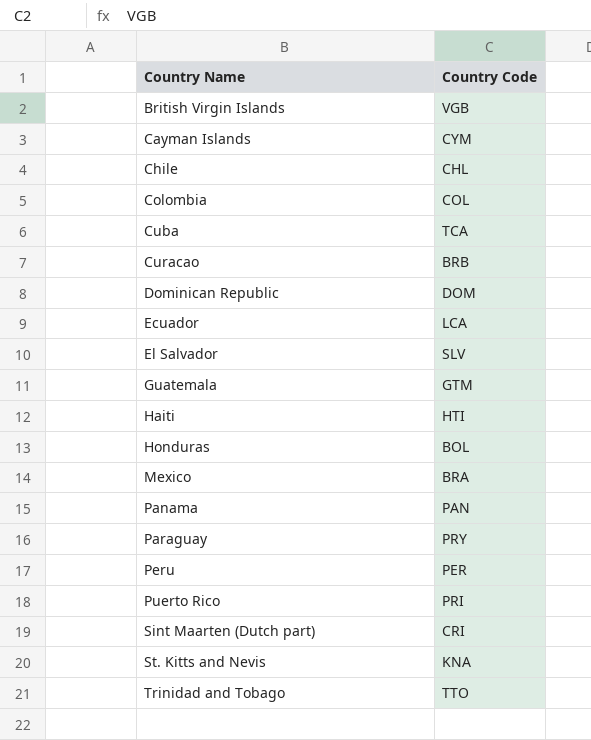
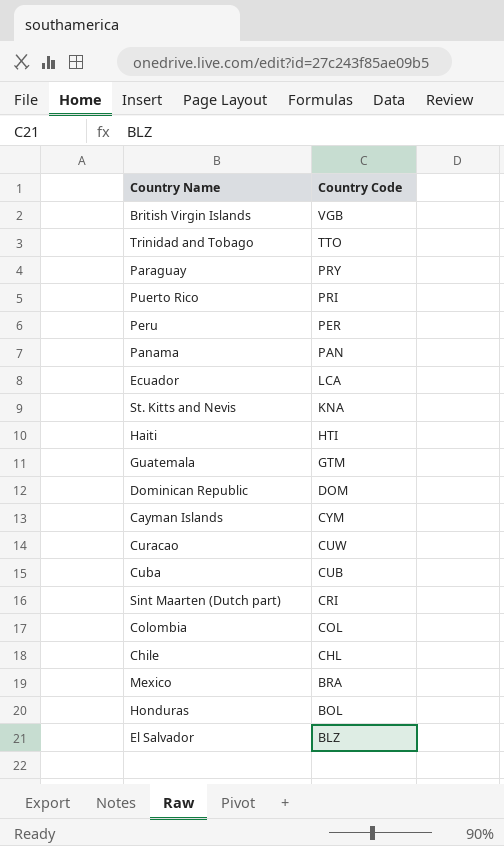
row order: Country Name ascending -> Country Code descending
Curacao | Country Code: BRB -> CUW
Cuba | Country Code: TCA -> CUB
El Salvador | Country Code: SLV -> BLZ

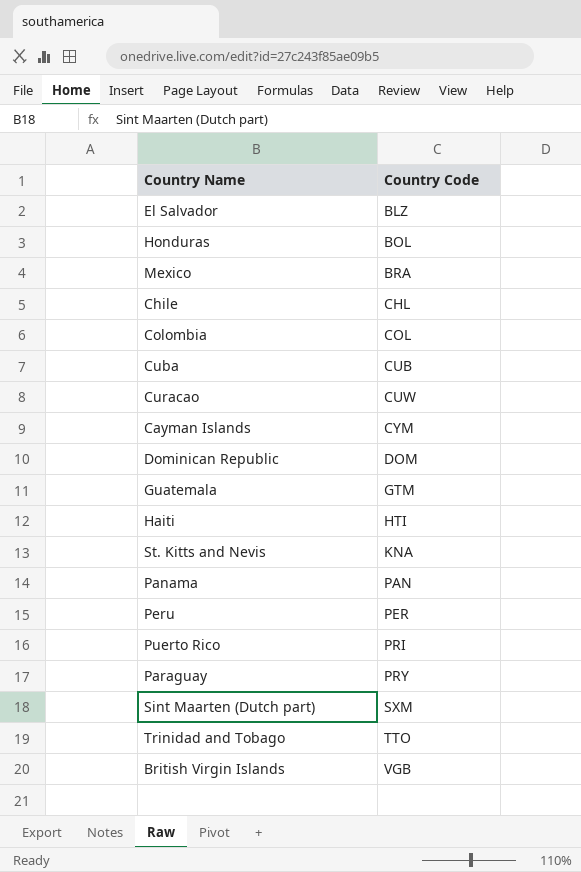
row order: Country Code descending -> Country Code ascending
row Ecuador: LCA -> none
Sint Maarten (Dutch part) | Country Code: CRI -> SXM

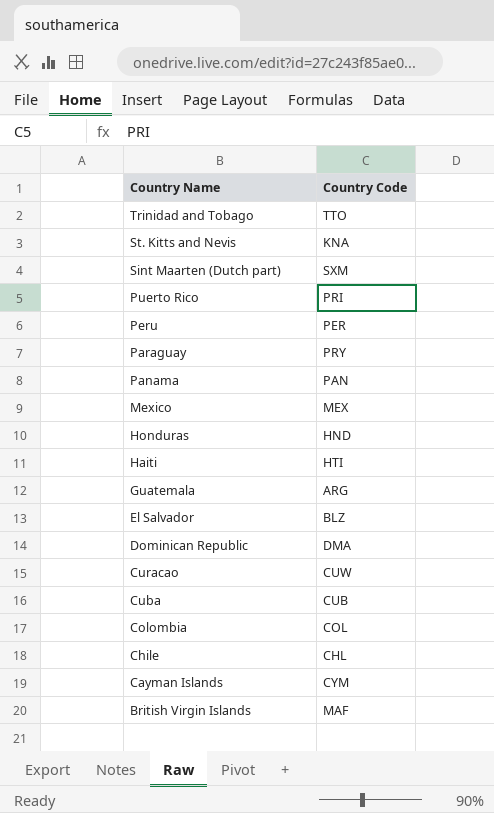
row order: Country Code ascending -> Country Name descending
Mexico | Country Code: BRA -> MEX
Honduras | Country Code: BOL -> HND
Guatemala | Country Code: GTM -> ARG
Dominican Republic | Country Code: DOM -> DMA
British Virgin Islands | Country Code: VGB -> MAF

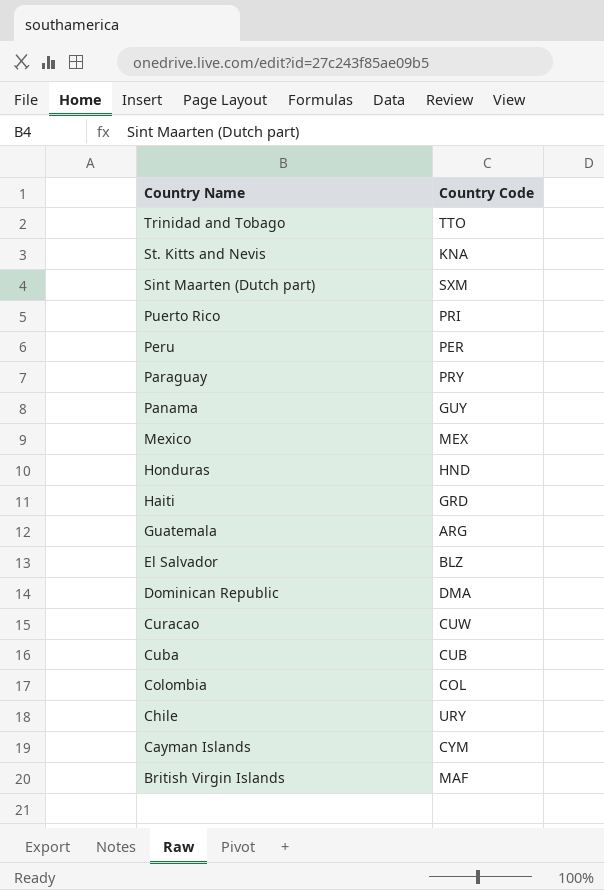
Panama | Country Code: PAN -> GUY
Haiti | Country Code: HTI -> GRD
Chile | Country Code: CHL -> URY

